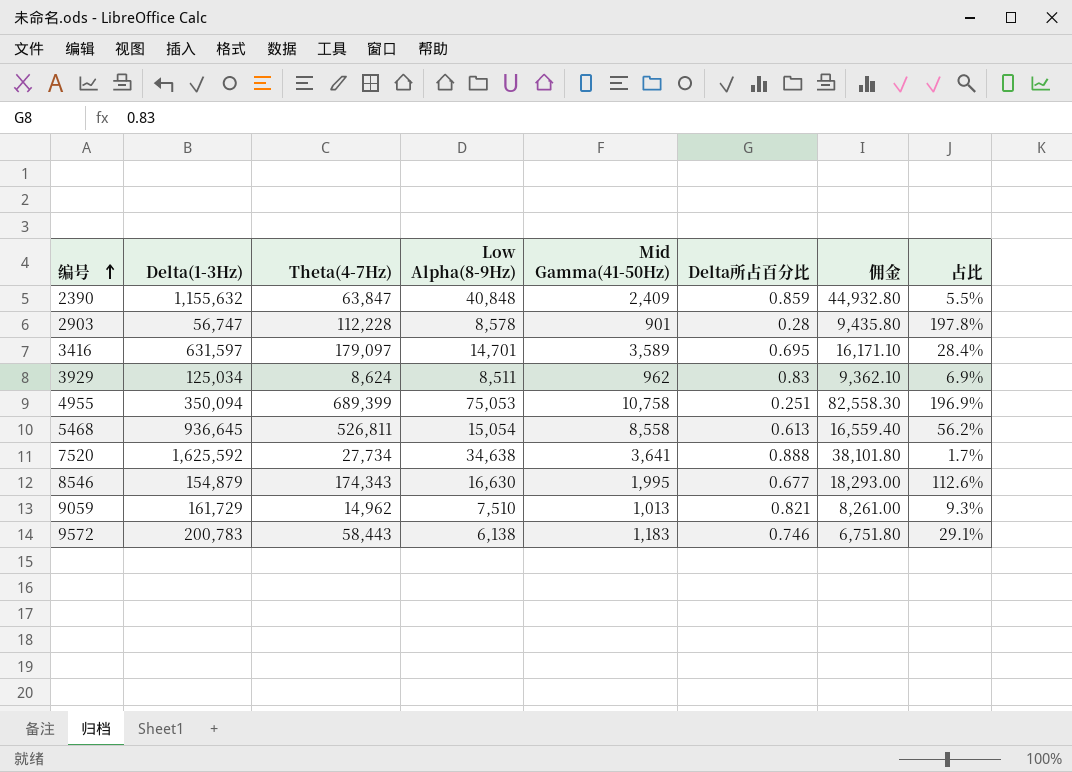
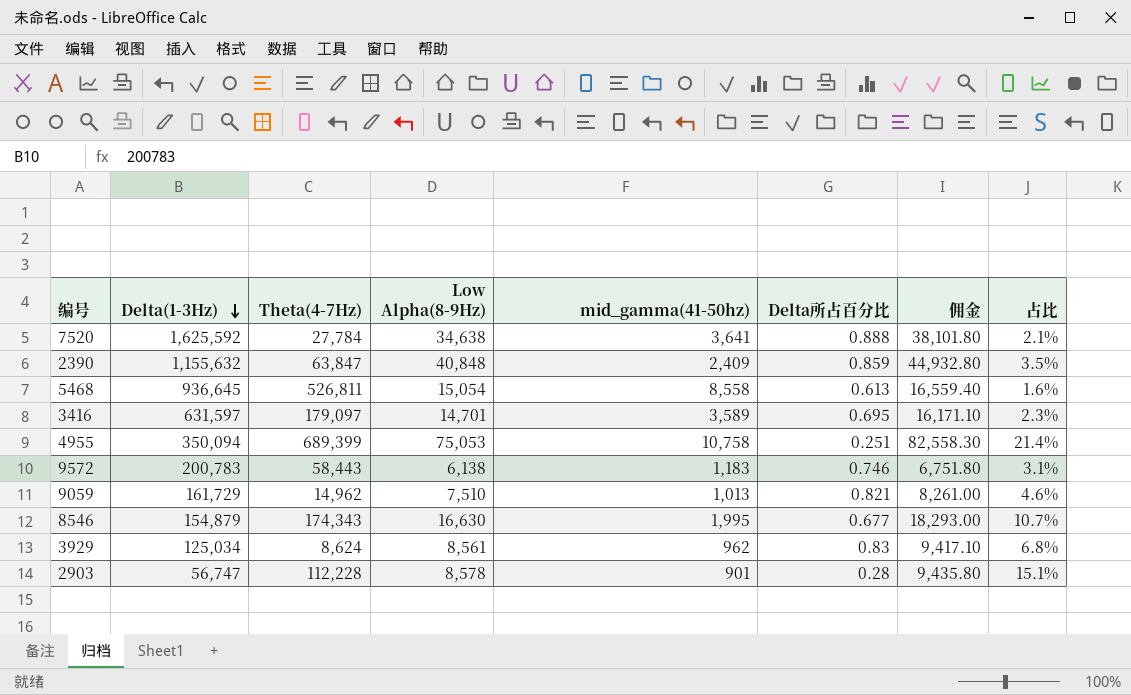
row order: 编号 ascending -> Delta(1-3Hz) descending
column name: Mid Gamma(41-50Hz) -> mid_gamma(41-50hz)
column 占比 | formula: [Theta(4-7Hz)] / [Delta(1-3Hz)] -> [Low Alpha(8-9Hz)] / [Delta(1-3Hz)]
7520 | Theta(4-7Hz): 27,734 -> 27,784
3929 | Low Alpha(8-9Hz): 8,511 -> 8,561
3929 | 佣金: 9,362.10 -> 9,417.10

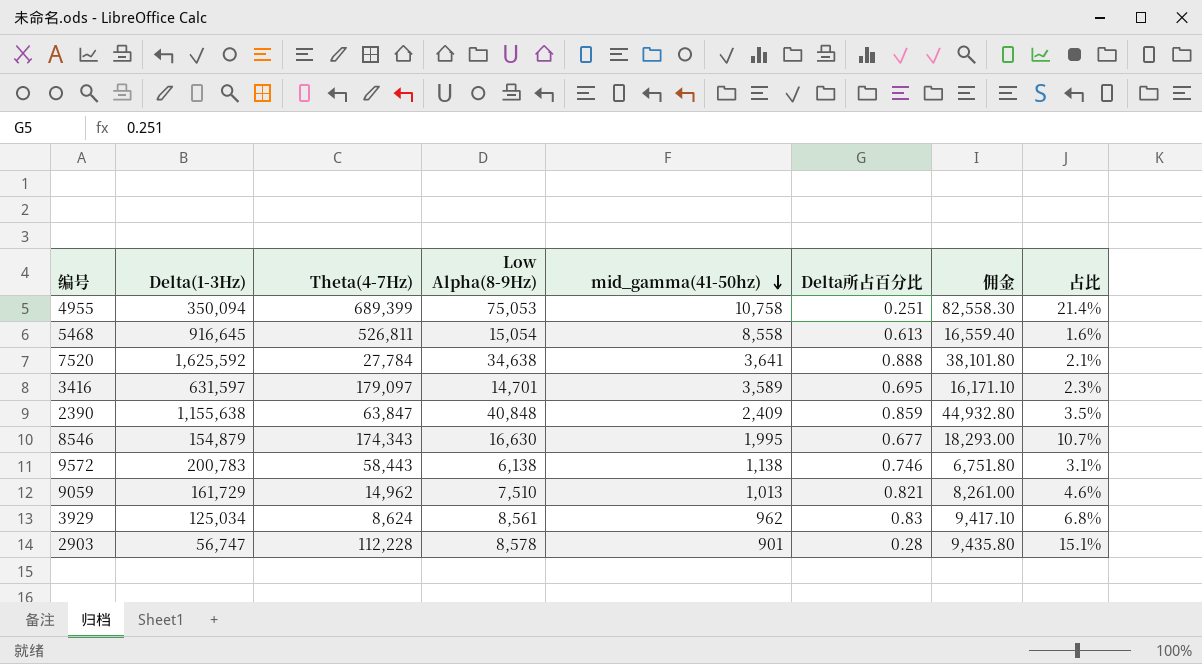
row order: Delta(1-3Hz) descending -> mid_gamma(41-50hz) descending
5468 | Delta(1-3Hz): 936,645 -> 916,645
2390 | Delta(1-3Hz): 1,155,632 -> 1,155,638
9572 | mid_gamma(41-50hz): 1,183 -> 1,138

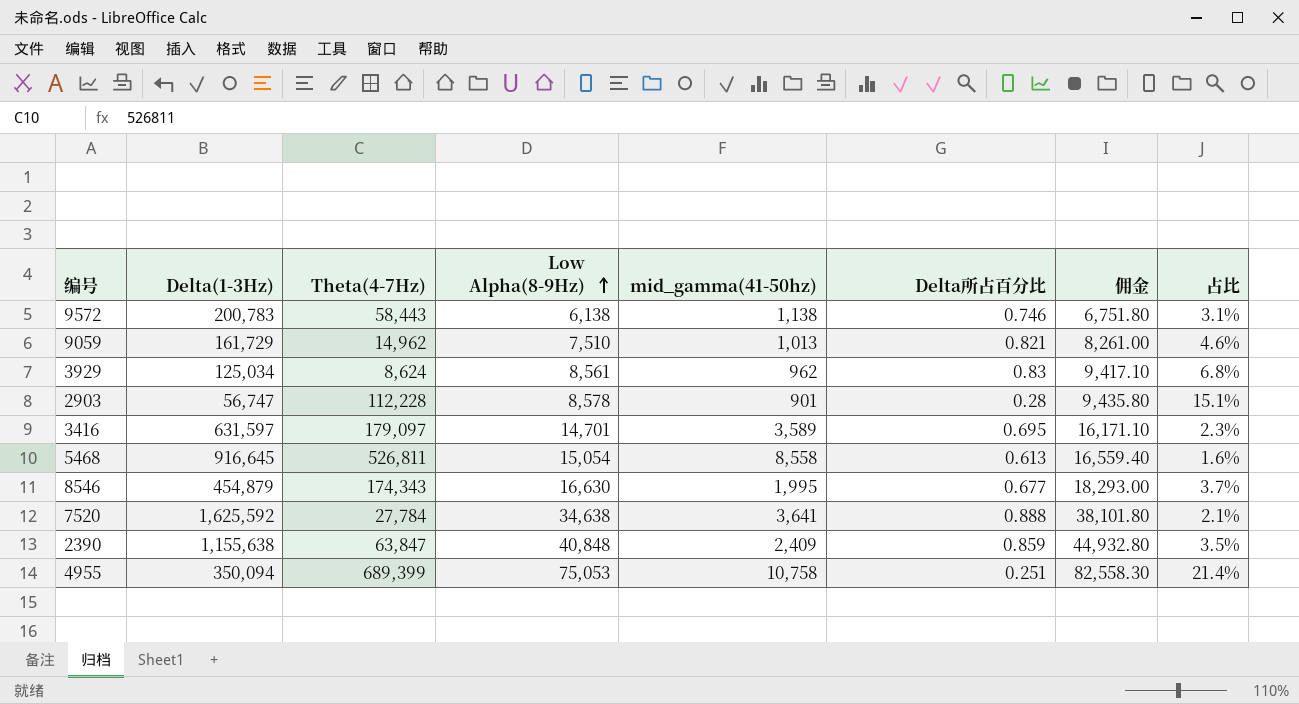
row order: mid_gamma(41-50hz) descending -> Low Alpha(8-9Hz) ascending
8546 | Delta(1-3Hz): 154,879 -> 454,879
8546 | 占比: 10.7% -> 3.7%

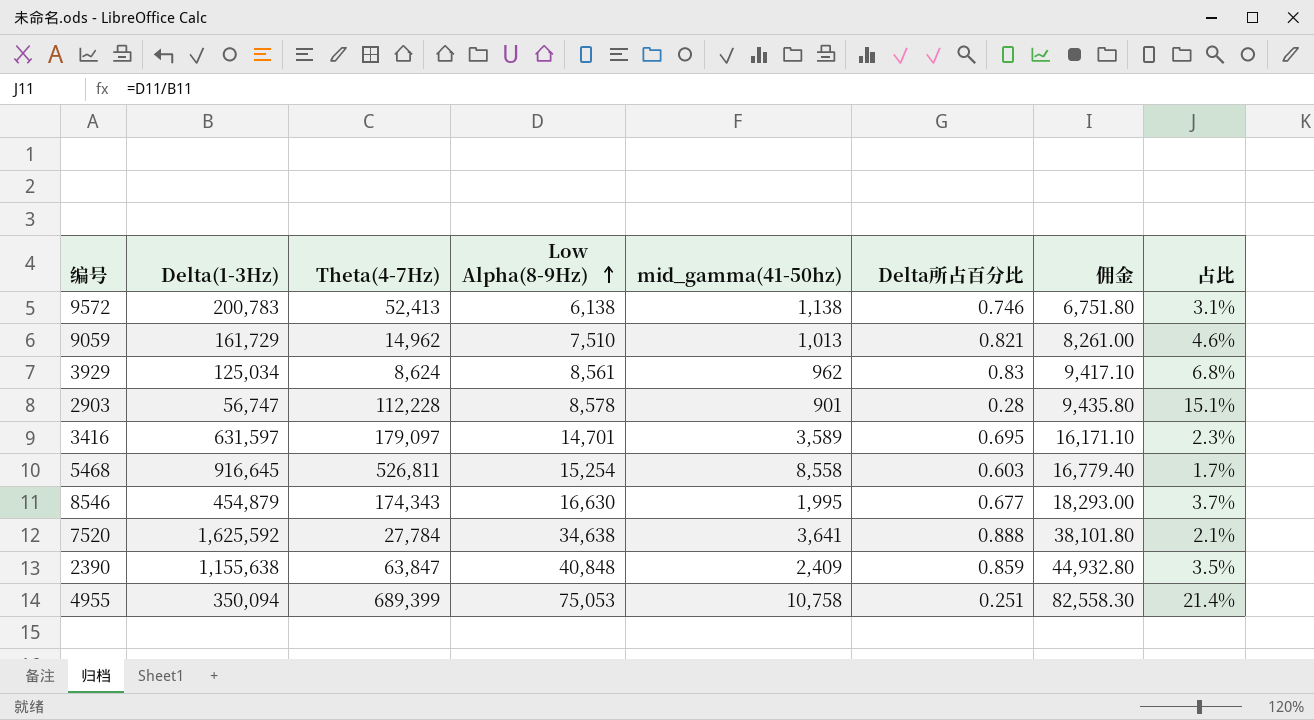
9572 | Theta(4-7Hz): 58,443 -> 52,413
5468 | Low Alpha(8-9Hz): 15,054 -> 15,254
5468 | Delta所占百分比: 0.613 -> 0.603
5468 | 佣金: 16,559.40 -> 16,779.40
5468 | 占比: 1.6% -> 1.7%

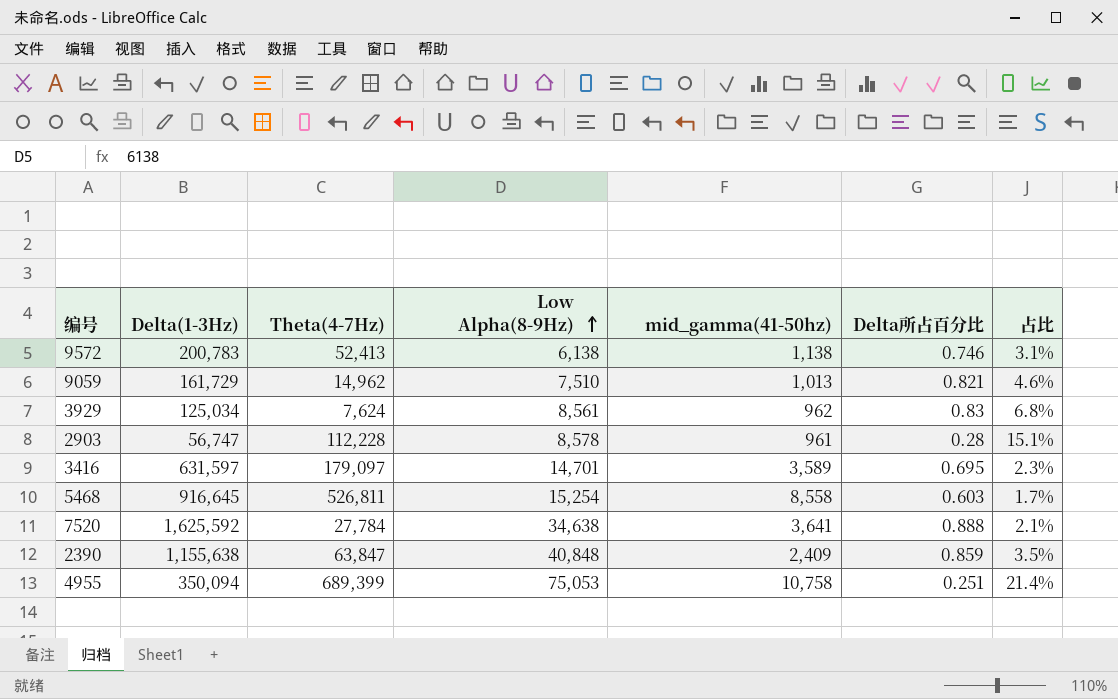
column 佣金 | formula: [Low Alpha(8-9Hz)] * 1.1 -> none
row 8546: 454,879 | 174,343 | 16,630 | 1,995 | 0.677 | 18,293.00 | 3.7% -> none
3929 | Theta(4-7Hz): 8,624 -> 7,624
2903 | mid_gamma(41-50hz): 901 -> 961

